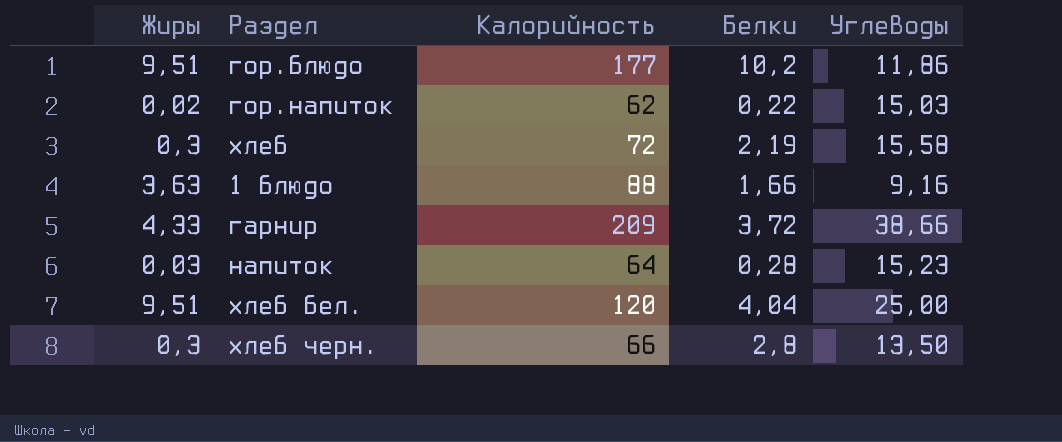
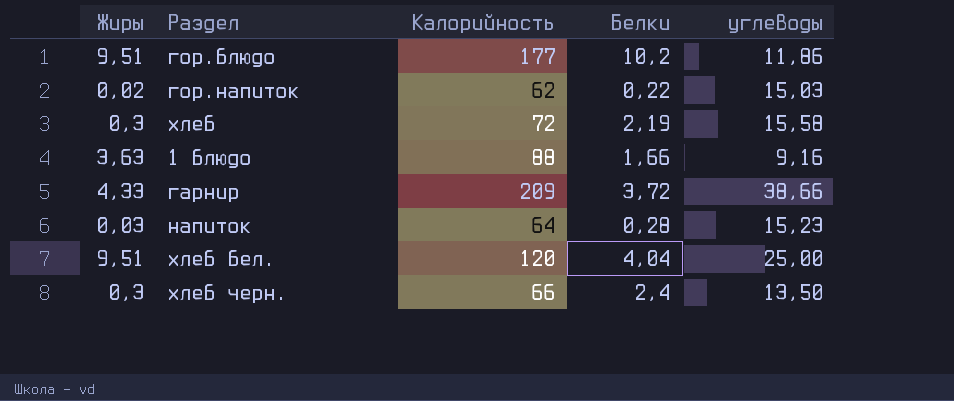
column name: Углеводы -> углеводы
хлеб черн. | Белки: 2,8 -> 2,4

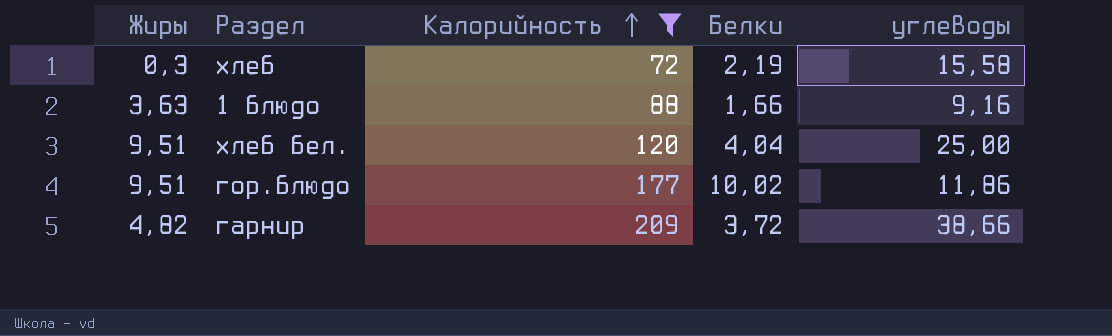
filter: none -> Калорийность >= 72
row order: none -> Калорийность ascending
гор.блюдо | Белки: 10,2 -> 10,02
гарнир | Жиры: 4,33 -> 4,82

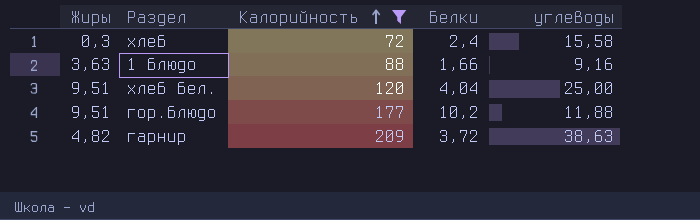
хлеб | Белки: 2,19 -> 2,4
гор.блюдо | Белки: 10,02 -> 10,2
гор.блюдо | углеводы: 11,86 -> 11,88
гарнир | углеводы: 38,66 -> 38,63

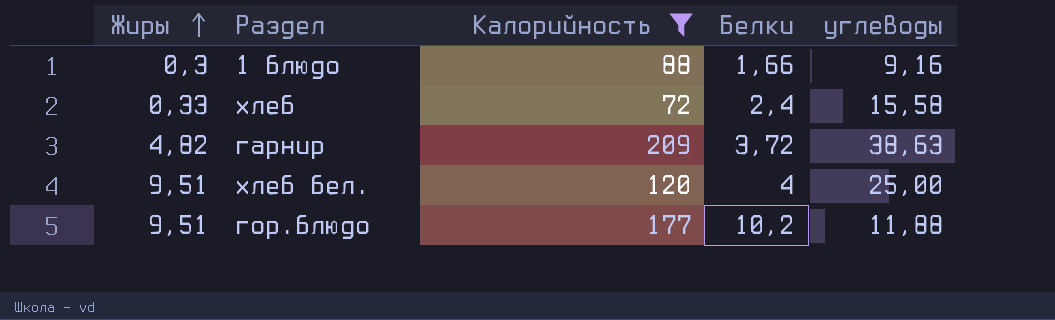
row order: Калорийность ascending -> Жиры ascending
1 блюдо | Жиры: 3,63 -> 0,3
хлеб | Жиры: 0,3 -> 0,33
хлеб бел. | Белки: 4,04 -> 4

